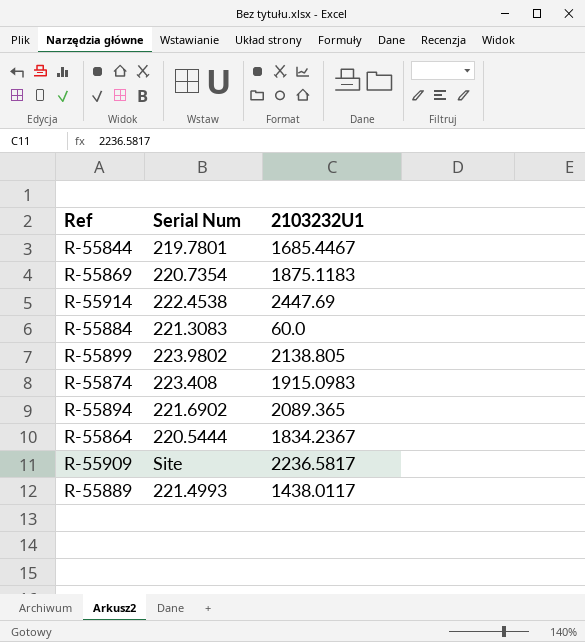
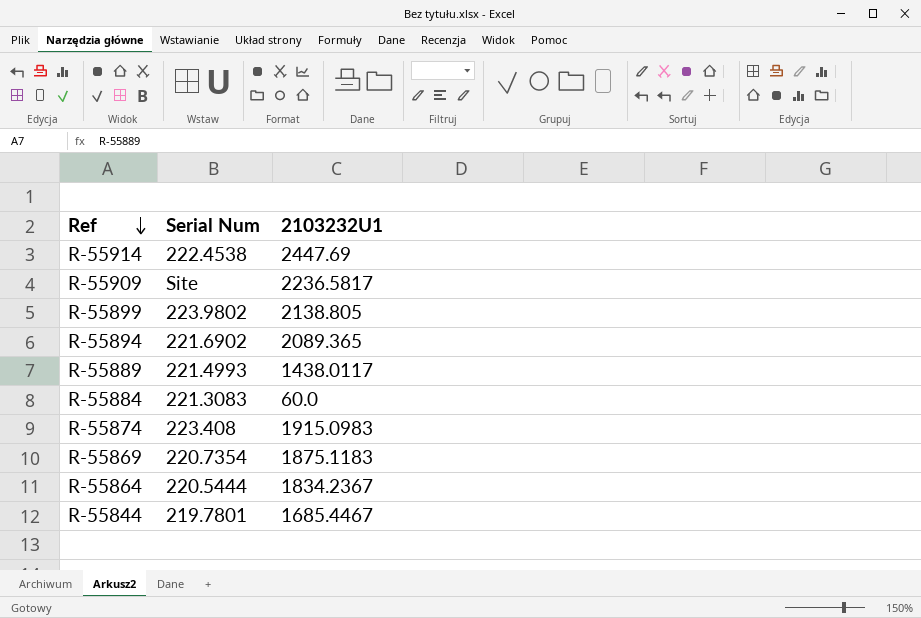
row order: none -> Ref descending

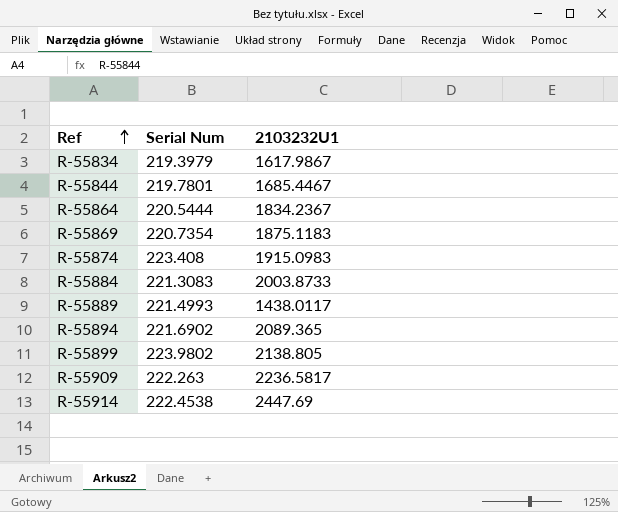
row order: Ref descending -> Ref ascending
row R-55834: none -> 219.3979 | 1617.9867
R-55884 | 2103232U1: 60.0 -> 2003.8733
R-55909 | Serial Num: Site -> 222.263

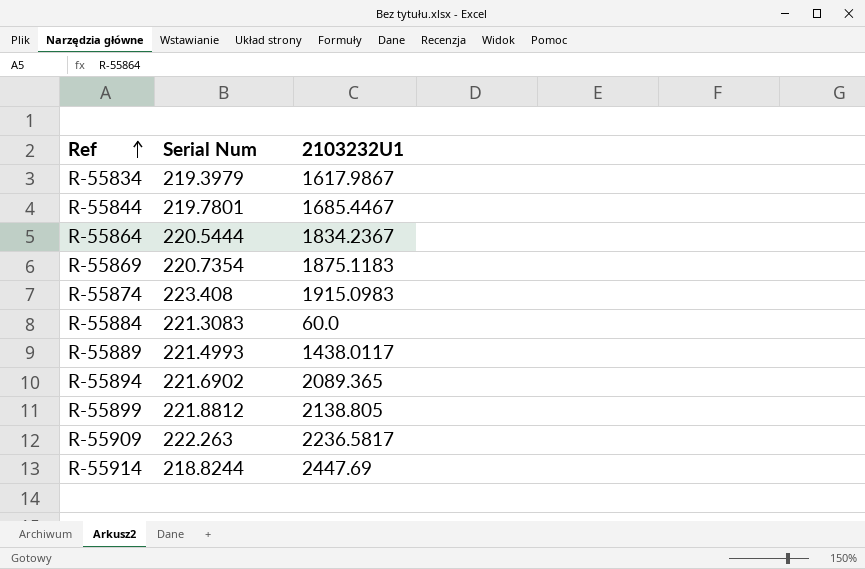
R-55884 | 2103232U1: 2003.8733 -> 60.0
R-55899 | Serial Num: 223.9802 -> 221.8812
R-55914 | Serial Num: 222.4538 -> 218.8244

